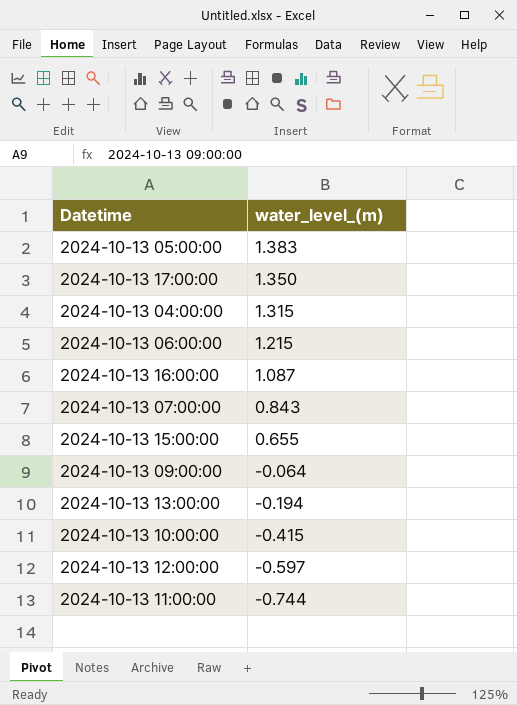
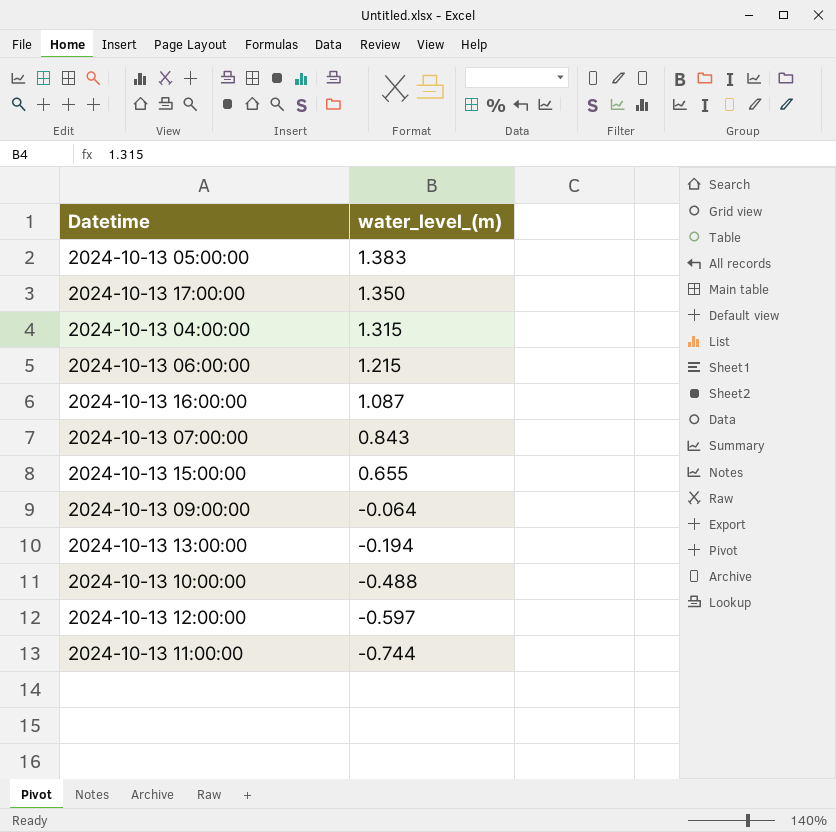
2024-10-13 10:00:00 | water_level_(m): -0.415 -> -0.488

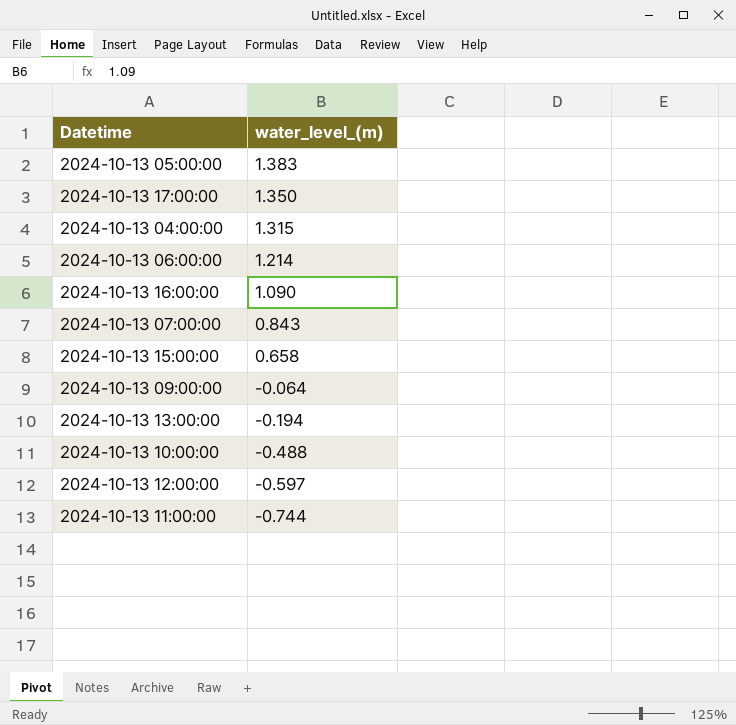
2024-10-13 06:00:00 | water_level_(m): 1.215 -> 1.214
2024-10-13 16:00:00 | water_level_(m): 1.087 -> 1.090
2024-10-13 15:00:00 | water_level_(m): 0.655 -> 0.658

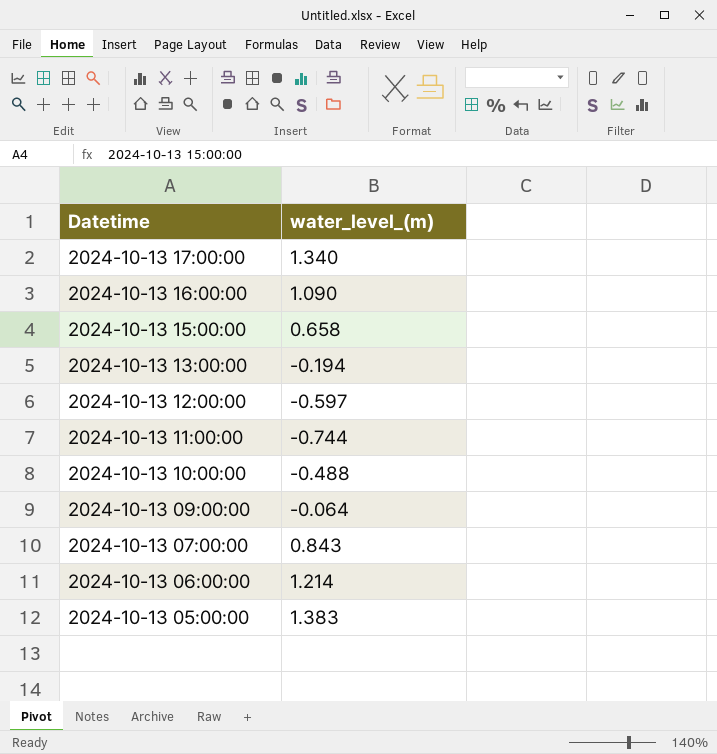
row order: water_level_(m) descending -> Datetime descending
row 2024-10-13 04:00:00: 1.315 -> none
2024-10-13 17:00:00 | water_level_(m): 1.350 -> 1.340

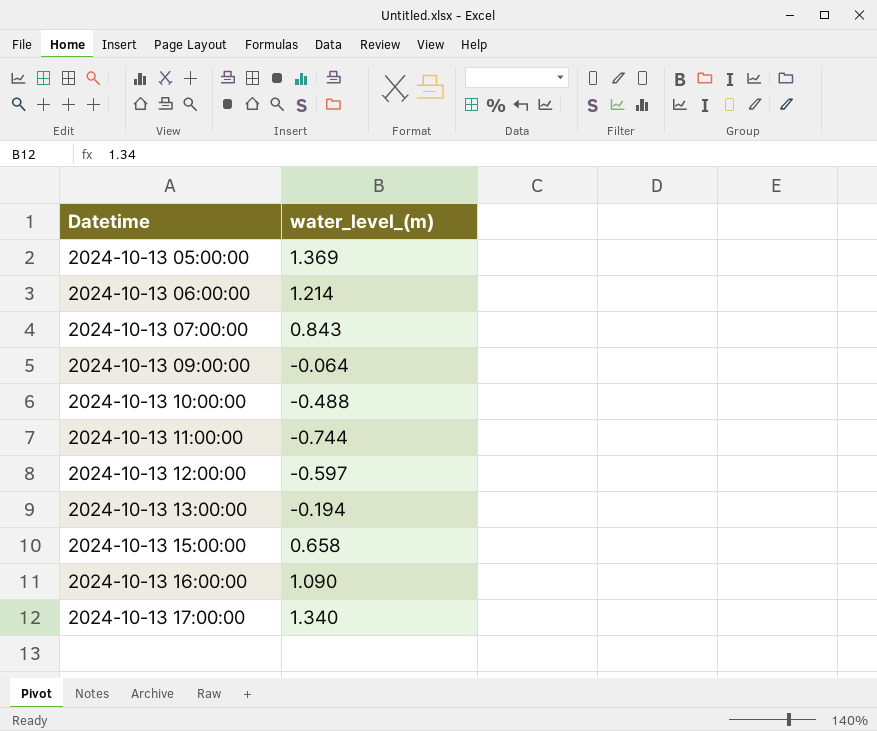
row order: Datetime descending -> Datetime ascending
2024-10-13 05:00:00 | water_level_(m): 1.383 -> 1.369

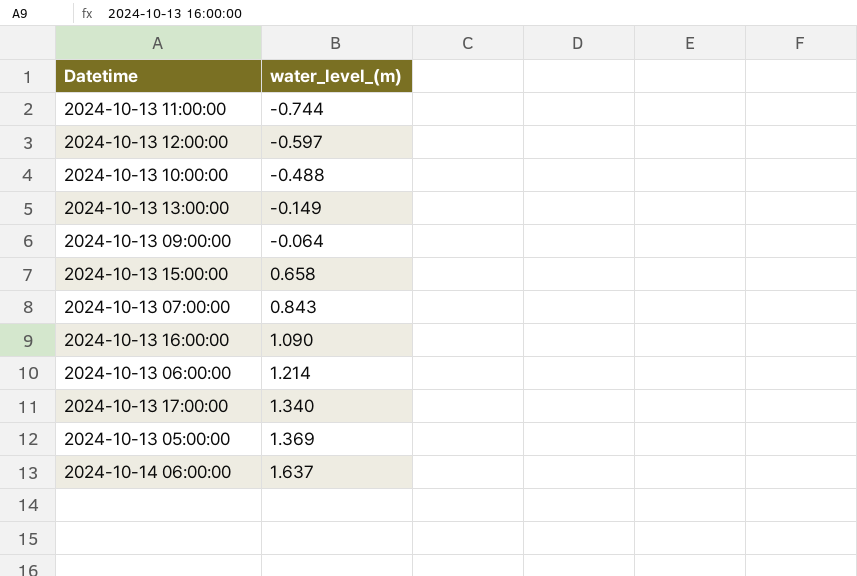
row order: Datetime ascending -> water_level_(m) ascending
2024-10-13 13:00:00 | water_level_(m): -0.194 -> -0.149
row 2024-10-14 06:00:00: none -> 1.637

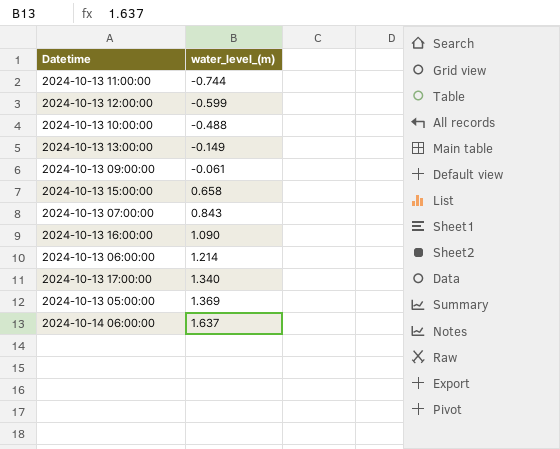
2024-10-13 12:00:00 | water_level_(m): -0.597 -> -0.599
2024-10-13 09:00:00 | water_level_(m): -0.064 -> -0.061

